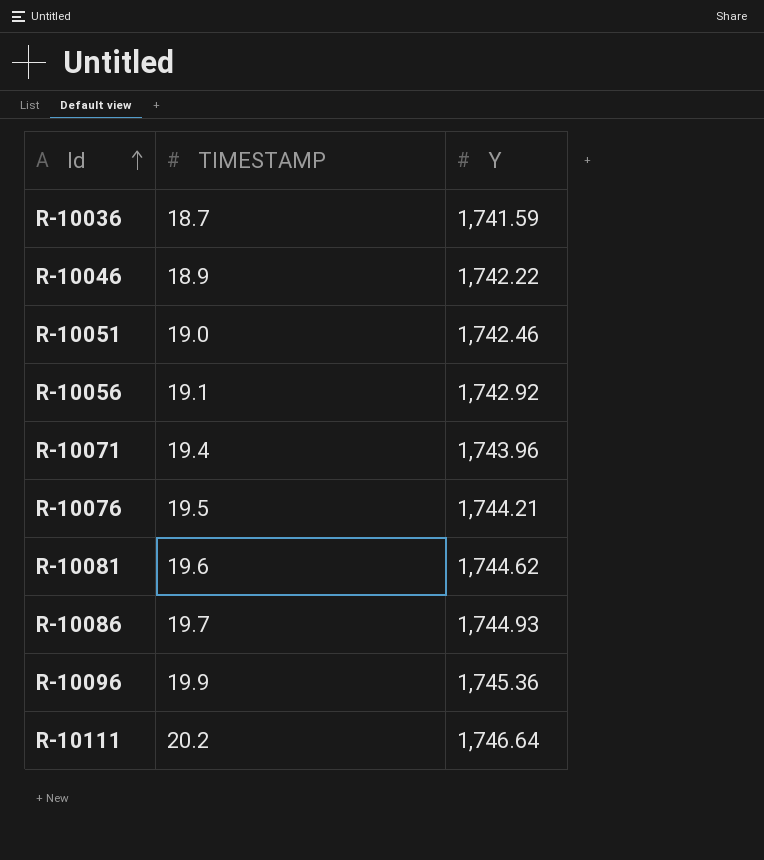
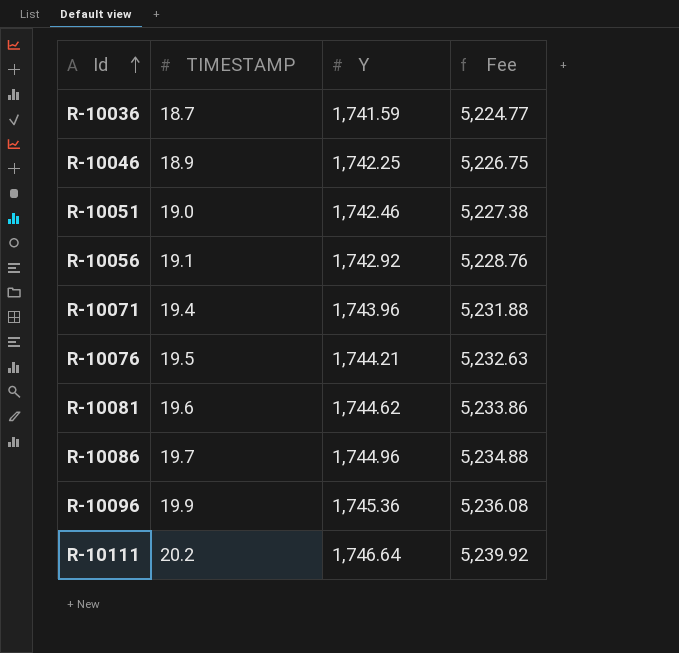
column Fee | formula: none -> [Y] * 3
R-10046 | Y: 1,742.22 -> 1,742.25
R-10086 | Y: 1,744.93 -> 1,744.96

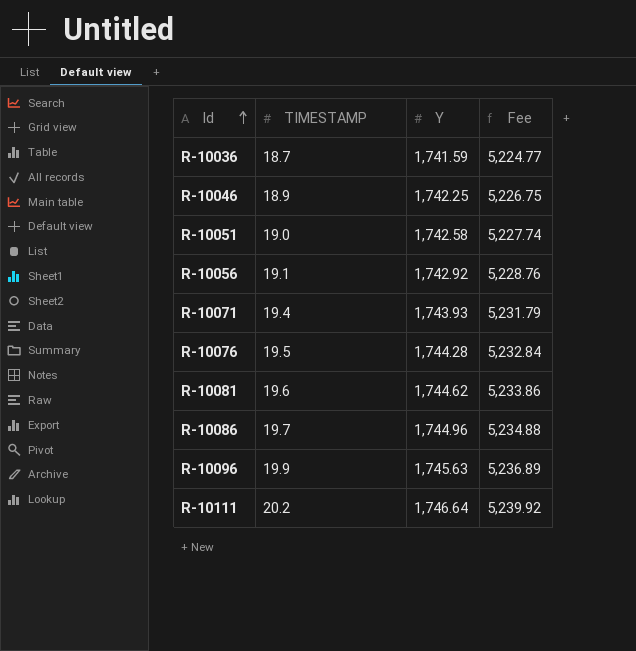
R-10051 | Y: 1,742.46 -> 1,742.58
R-10051 | Fee: 5,227.38 -> 5,227.74
R-10071 | Y: 1,743.96 -> 1,743.93
R-10071 | Fee: 5,231.88 -> 5,231.79
R-10076 | Y: 1,744.21 -> 1,744.28
R-10076 | Fee: 5,232.63 -> 5,232.84
R-10096 | Y: 1,745.36 -> 1,745.63
R-10096 | Fee: 5,236.08 -> 5,236.89

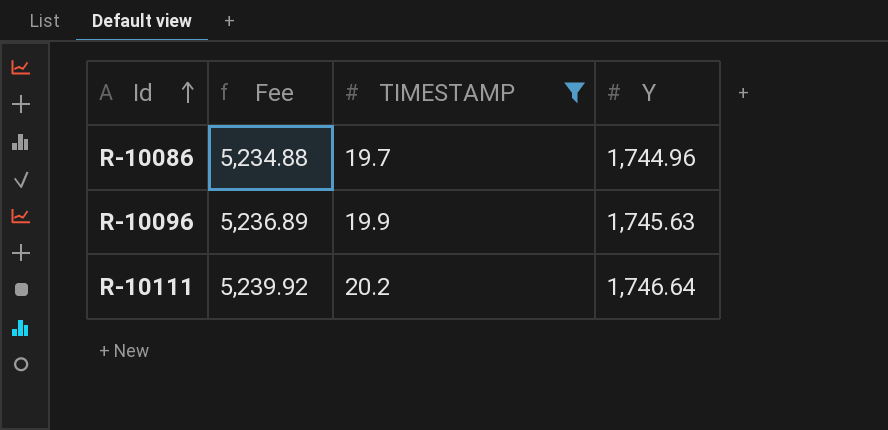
filter: none -> TIMESTAMP >= 19.7
column Fee | position: 4 -> 2

